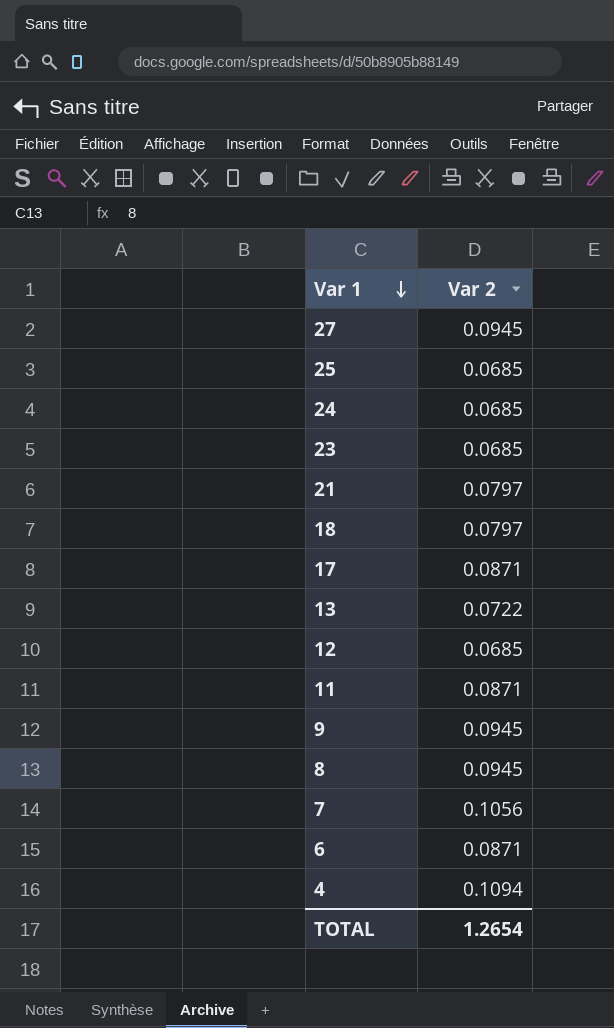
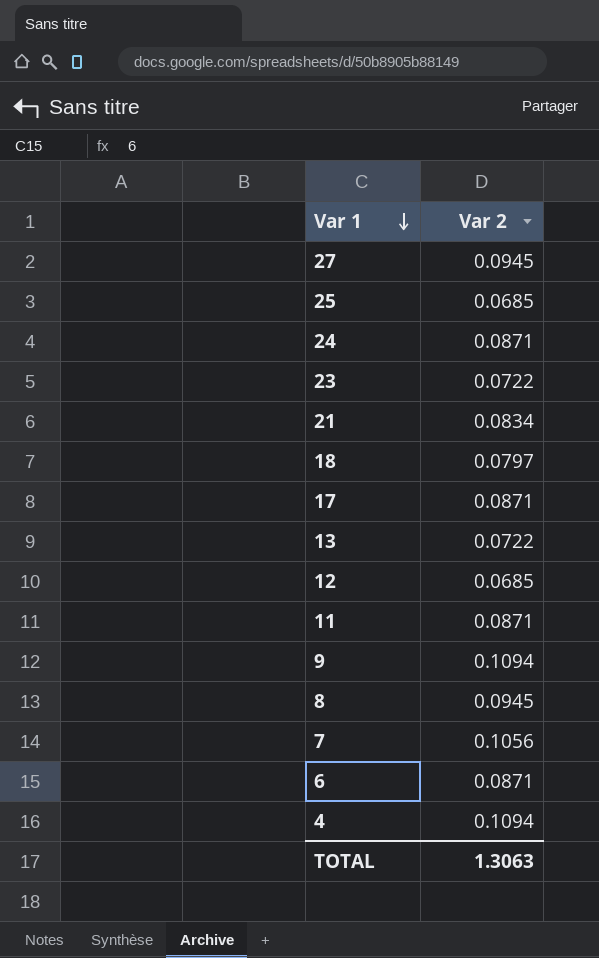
24 | Var 2: 0.0685 -> 0.0871
23 | Var 2: 0.0685 -> 0.0722
21 | Var 2: 0.0797 -> 0.0834
9 | Var 2: 0.0945 -> 0.1094
TOTAL | Var 2: 1.2654 -> 1.3063

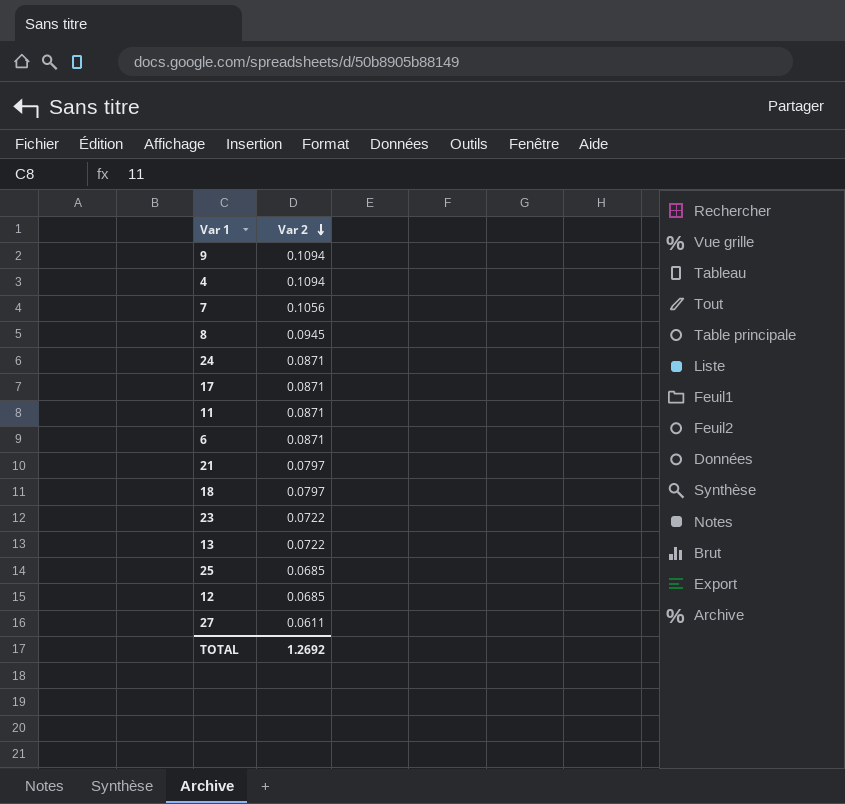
row order: Var 1 descending -> Var 2 descending
21 | Var 2: 0.0834 -> 0.0797
27 | Var 2: 0.0945 -> 0.0611
TOTAL | Var 2: 1.3063 -> 1.2692

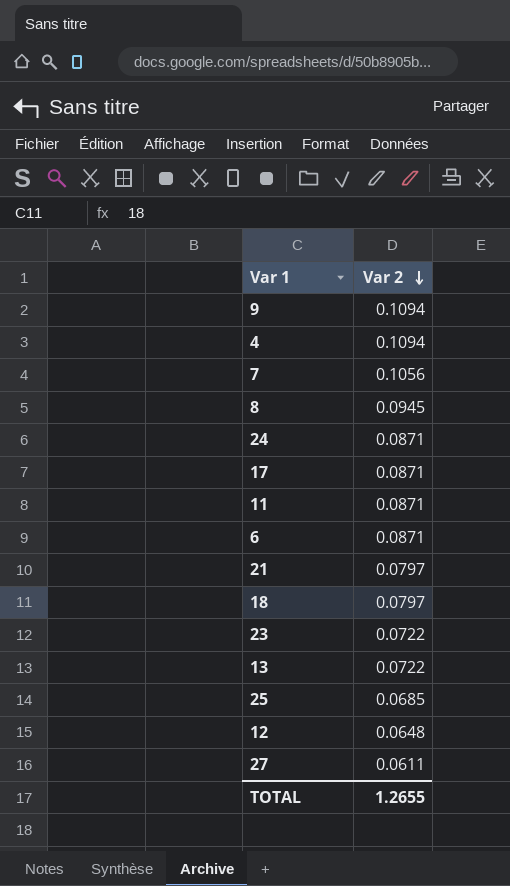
12 | Var 2: 0.0685 -> 0.0648
TOTAL | Var 2: 1.2692 -> 1.2655

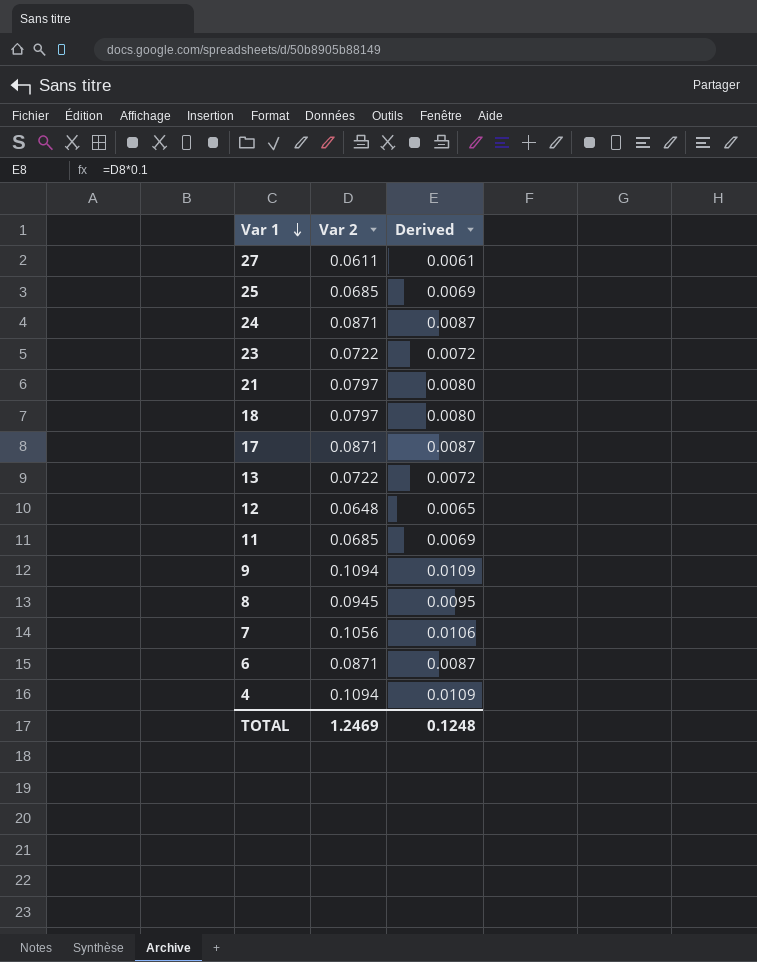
row order: Var 2 descending -> Var 1 descending
column Derived | formula: none -> [Var 2] * 0.1
11 | Var 2: 0.0871 -> 0.0685
TOTAL | Var 2: 1.2655 -> 1.2469

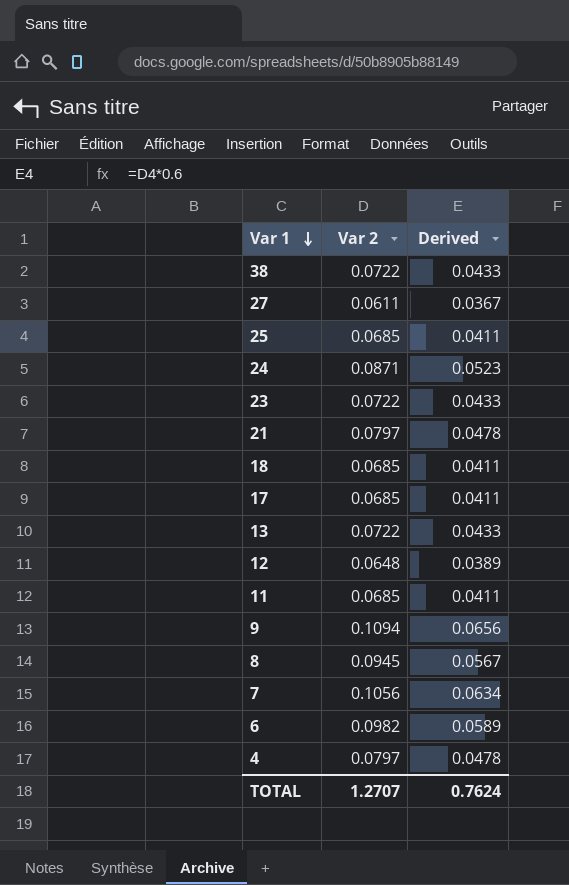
column Derived | formula: [Var 2] * 0.1 -> [Var 2] * 0.6
row 38: none -> 0.0722 | 0.0433
18 | Var 2: 0.0797 -> 0.0685
17 | Var 2: 0.0871 -> 0.0685
6 | Var 2: 0.0871 -> 0.0982
4 | Var 2: 0.1094 -> 0.0797
TOTAL | Var 2: 1.2469 -> 1.2707
TOTAL | Derived: 0.1248 -> 0.7624

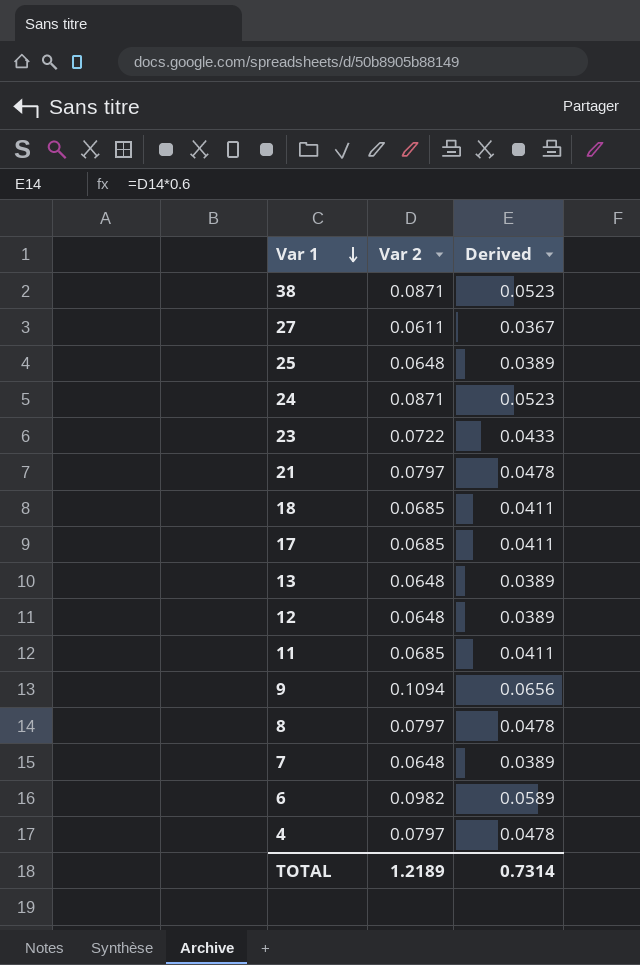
38 | Var 2: 0.0722 -> 0.0871
38 | Derived: 0.0433 -> 0.0523
25 | Var 2: 0.0685 -> 0.0648
25 | Derived: 0.0411 -> 0.0389
13 | Var 2: 0.0722 -> 0.0648
13 | Derived: 0.0433 -> 0.0389
8 | Var 2: 0.0945 -> 0.0797
8 | Derived: 0.0567 -> 0.0478
7 | Var 2: 0.1056 -> 0.0648
7 | Derived: 0.0634 -> 0.0389
TOTAL | Var 2: 1.2707 -> 1.2189
TOTAL | Derived: 0.7624 -> 0.7314

